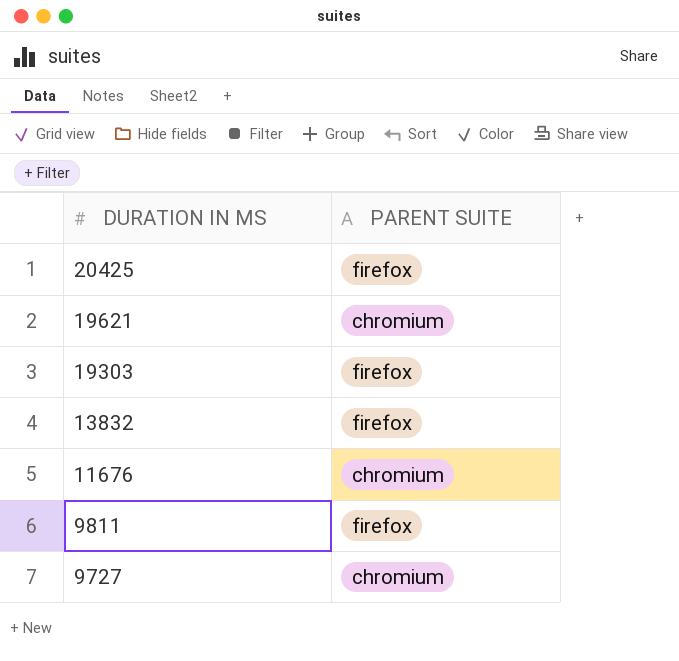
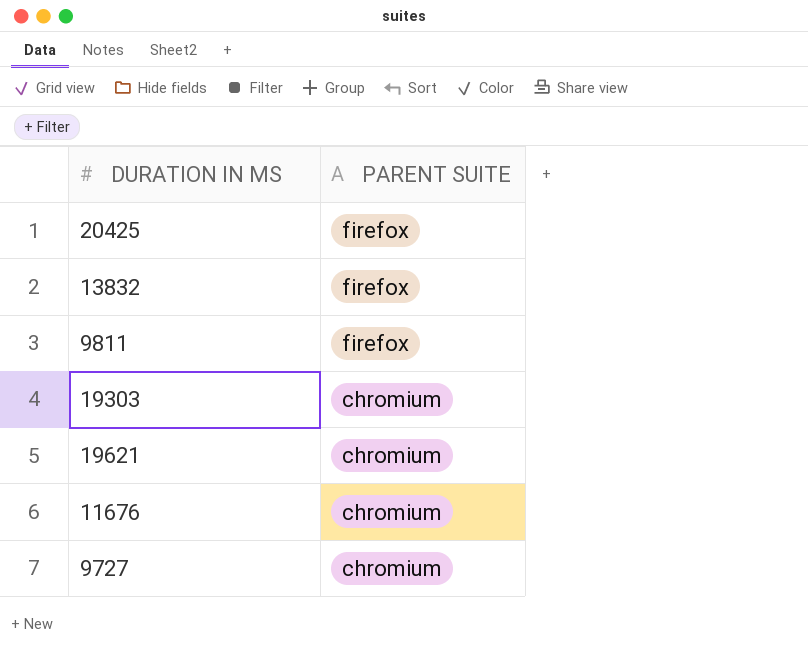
row order: DURATION IN MS descending -> PARENT SUITE descending
19303 | PARENT SUITE: firefox -> chromium

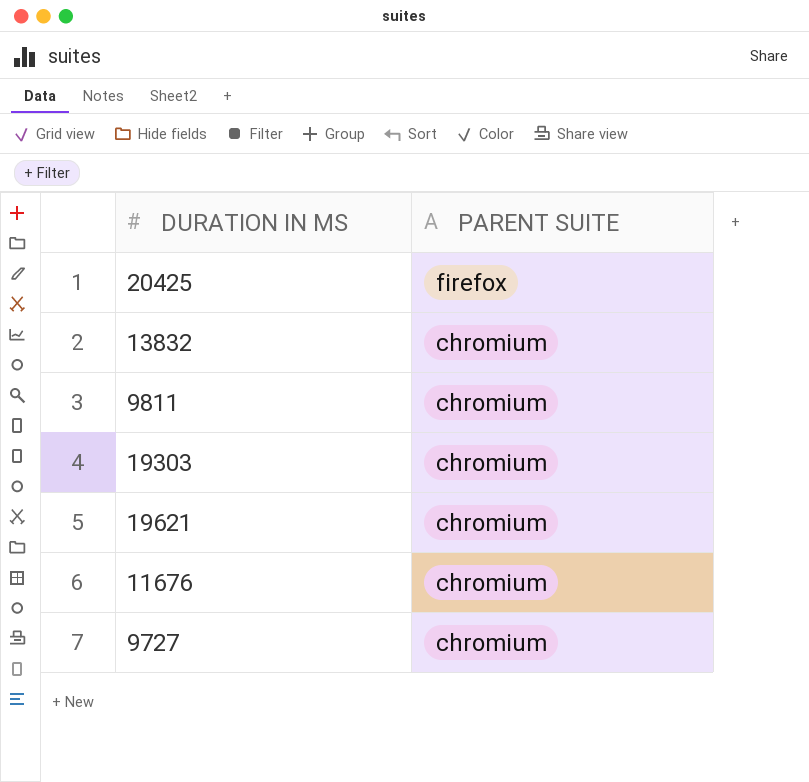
13832 | PARENT SUITE: firefox -> chromium
9811 | PARENT SUITE: firefox -> chromium

